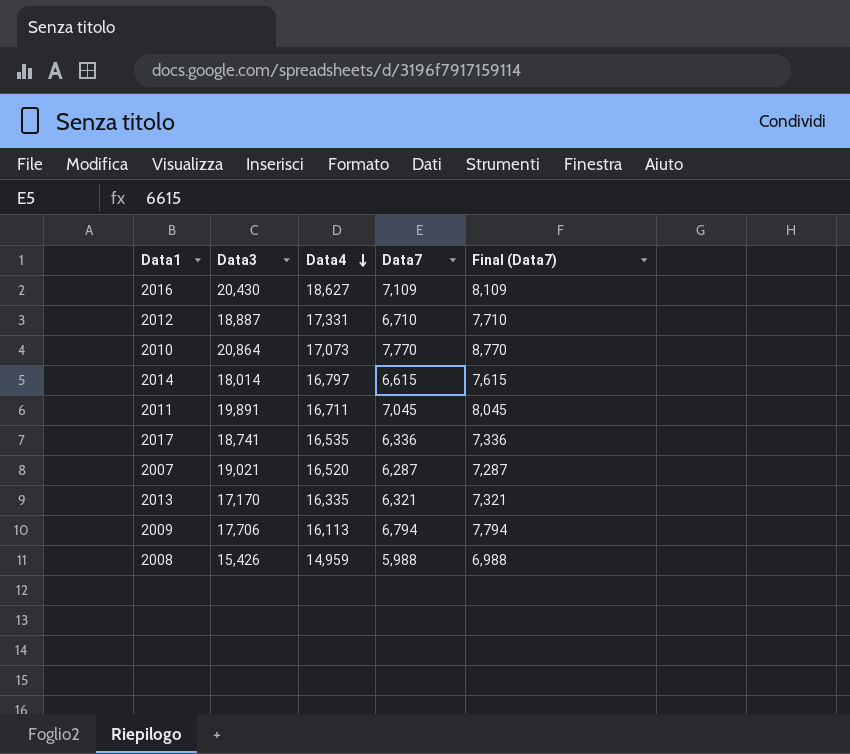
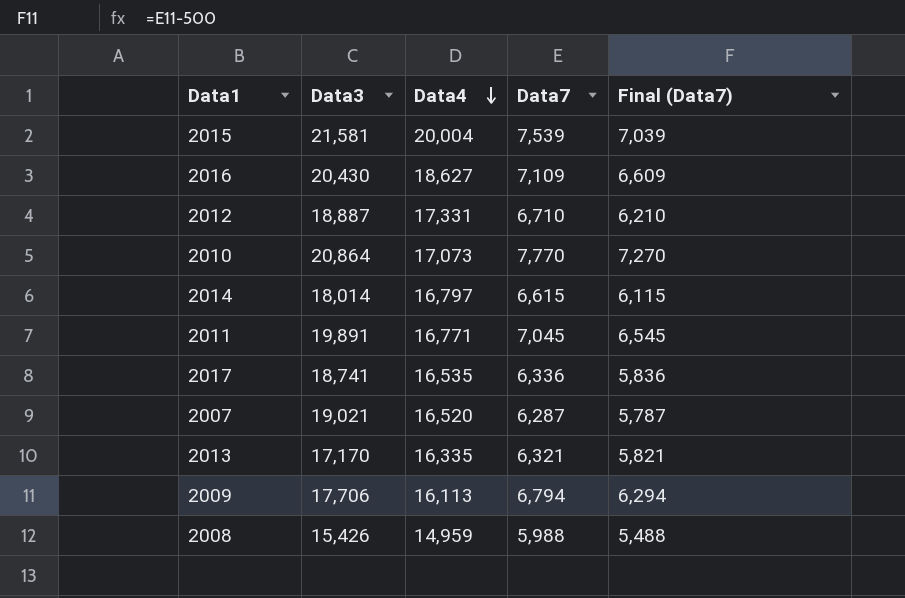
column Final (Data7) | formula: [Data7] + 1000 -> [Data7] - 500
row 2015: none -> 21,581 | 20,004 | 7,539 | 7,039
2011 | Data4: 16,711 -> 16,771

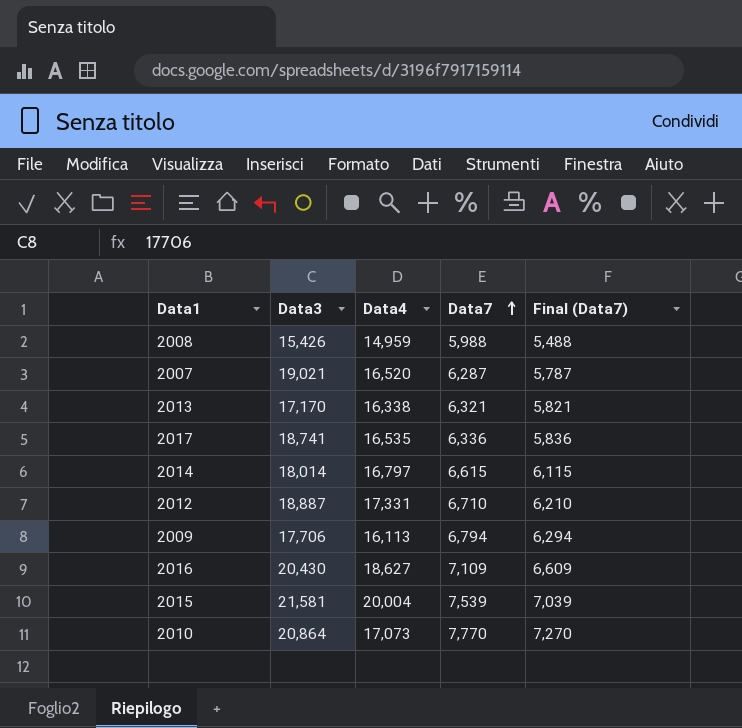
row order: Data4 descending -> Data7 ascending
row 2011: 19,891 | 16,771 | 7,045 | 6,545 -> none
2013 | Data4: 16,335 -> 16,338

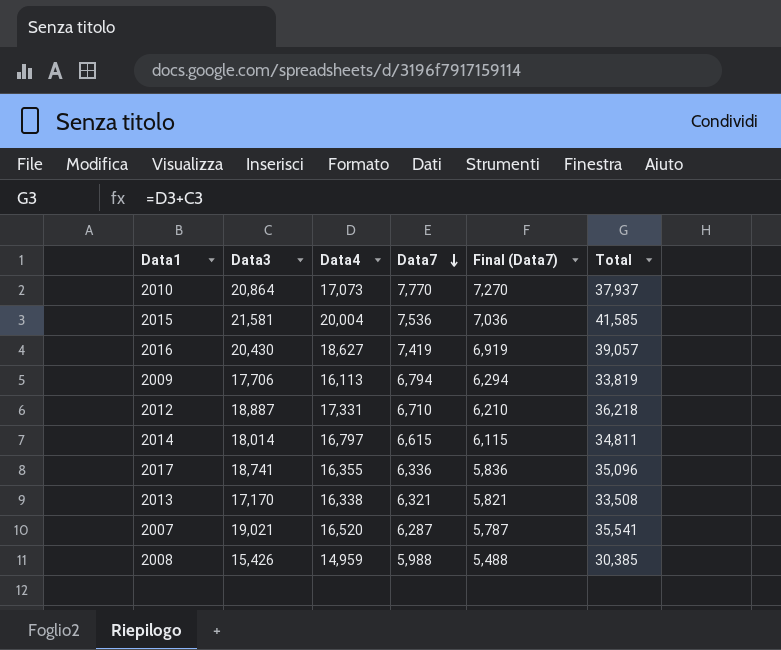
row order: Data7 ascending -> Data7 descending
column Total | formula: none -> [Data3] + [Data4]
2015 | Data7: 7,539 -> 7,536
2015 | Final (Data7): 7,039 -> 7,036
2016 | Data7: 7,109 -> 7,419
2016 | Final (Data7): 6,609 -> 6,919
2017 | Data4: 16,535 -> 16,355

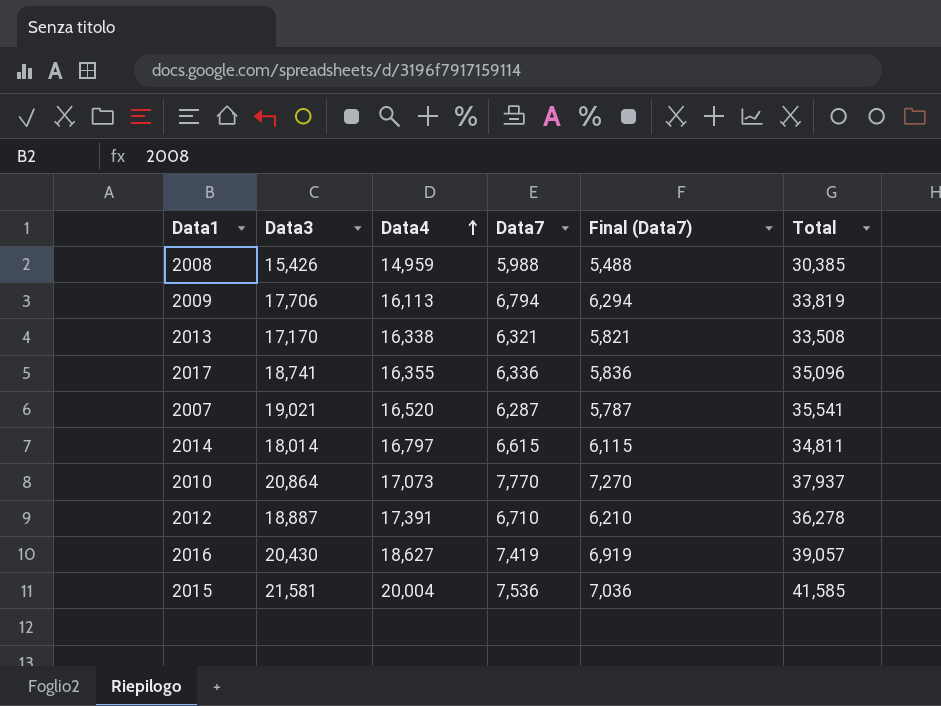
row order: Data7 descending -> Data4 ascending
2012 | Data4: 17,331 -> 17,391
2012 | Total: 36,218 -> 36,278

